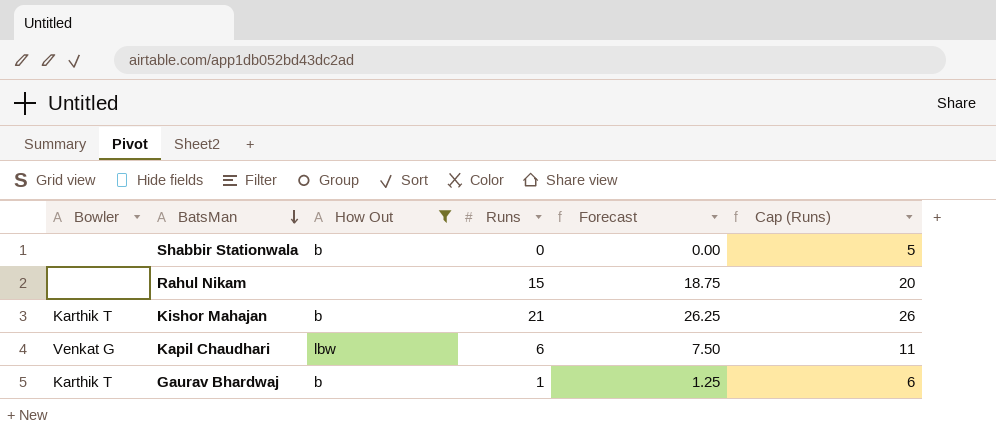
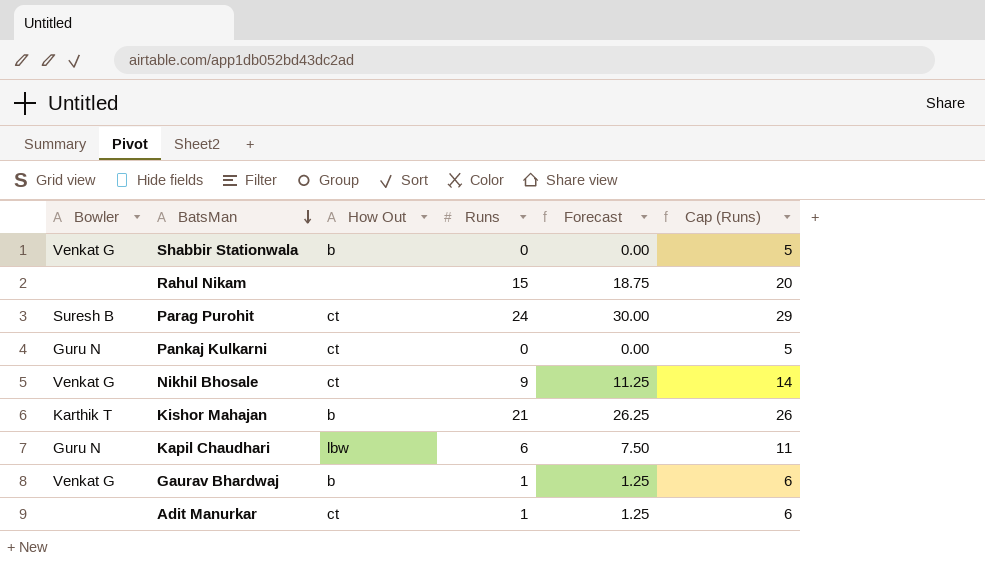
filter: How Out != ct -> none
Shabbir Stationwala | Bowler: none -> Venkat G
Kapil Chaudhari | Bowler: Venkat G -> Guru N
Gaurav Bhardwaj | Bowler: Karthik T -> Venkat G

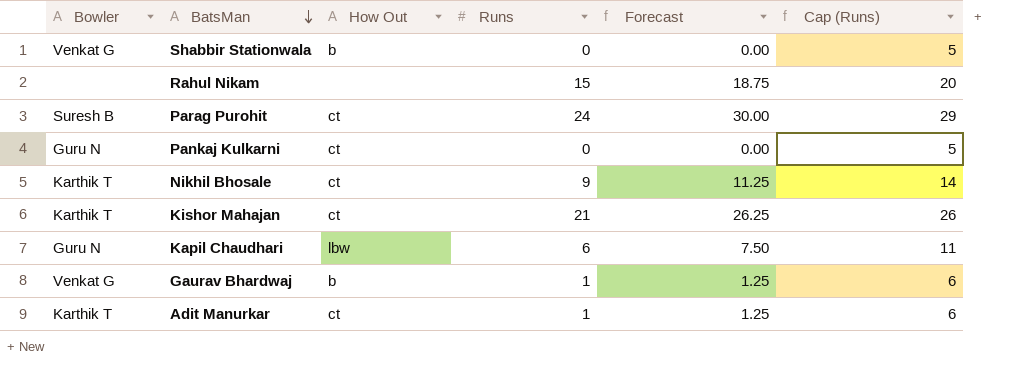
Nikhil Bhosale | Bowler: Venkat G -> Karthik T
Kishor Mahajan | How Out: b -> ct
Adit Manurkar | Bowler: none -> Karthik T

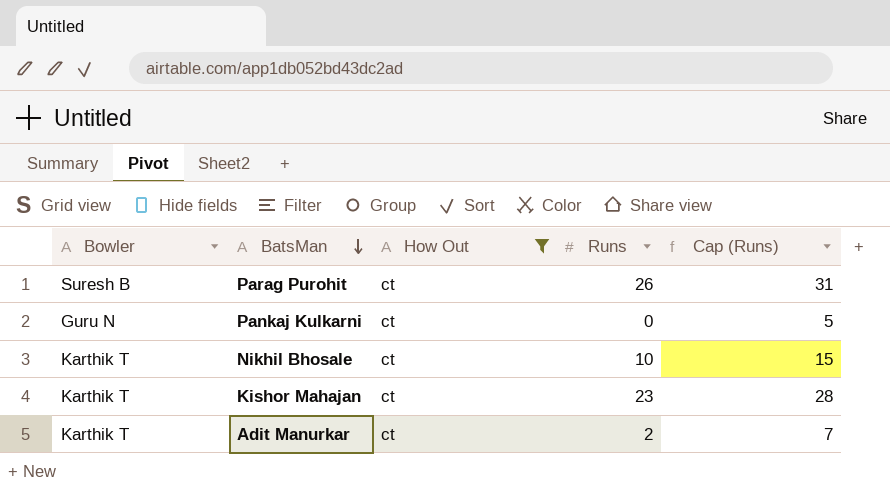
filter: none -> How Out = ct
column Forecast | formula: [Runs] * 1.25 -> none
Parag Purohit | Runs: 24 -> 26
Parag Purohit | Cap (Runs): 29 -> 31
Nikhil Bhosale | Runs: 9 -> 10
Nikhil Bhosale | Cap (Runs): 14 -> 15
Kishor Mahajan | Runs: 21 -> 23
Kishor Mahajan | Cap (Runs): 26 -> 28
Adit Manurkar | Runs: 1 -> 2
Adit Manurkar | Cap (Runs): 6 -> 7

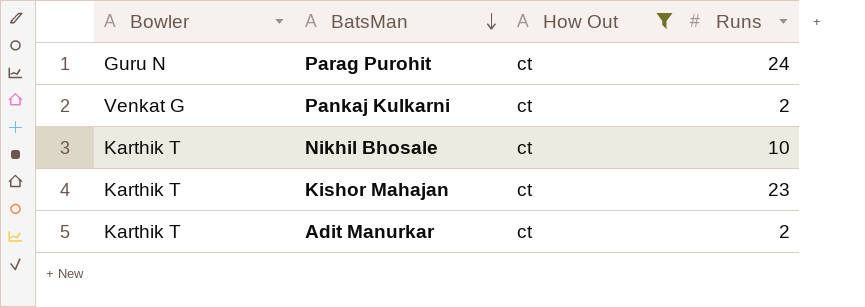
column Cap (Runs) | formula: [Runs] + 5 -> none
Parag Purohit | Bowler: Suresh B -> Guru N
Parag Purohit | Runs: 26 -> 24
Pankaj Kulkarni | Bowler: Guru N -> Venkat G
Pankaj Kulkarni | Runs: 0 -> 2

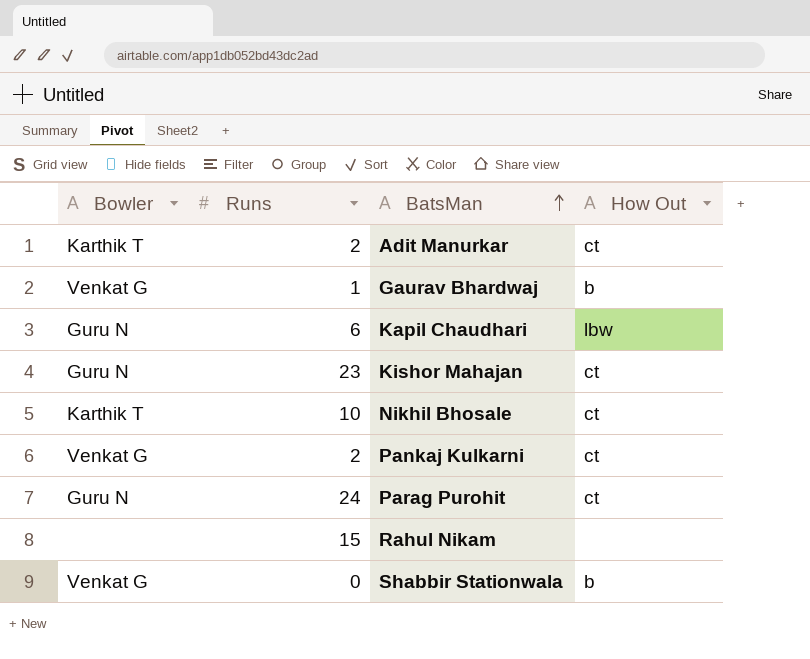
filter: How Out = ct -> none
row order: BatsMan descending -> BatsMan ascending
column Runs | position: 4 -> 2
Kishor Mahajan | Bowler: Karthik T -> Guru N

